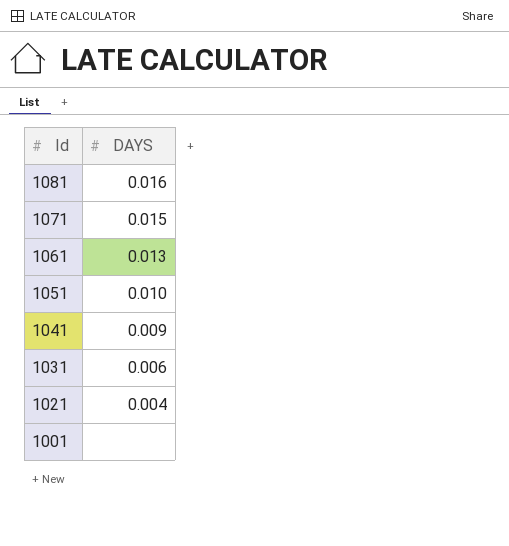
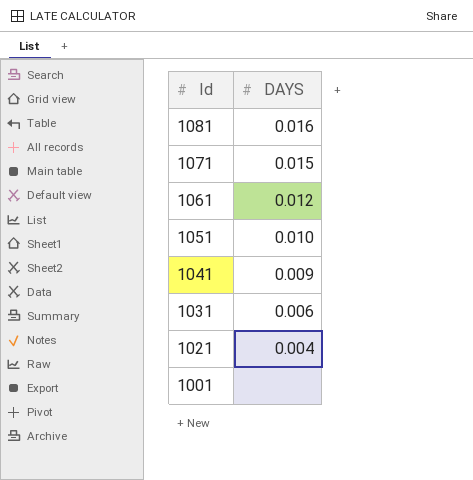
1061 | DAYS: 0.013 -> 0.012

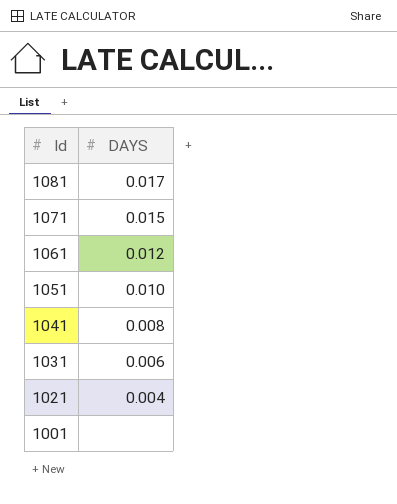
1081 | DAYS: 0.016 -> 0.017
1041 | DAYS: 0.009 -> 0.008

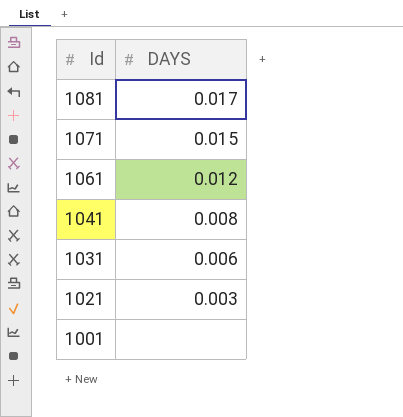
row 1051: 0.010 -> none
1021 | DAYS: 0.004 -> 0.003

